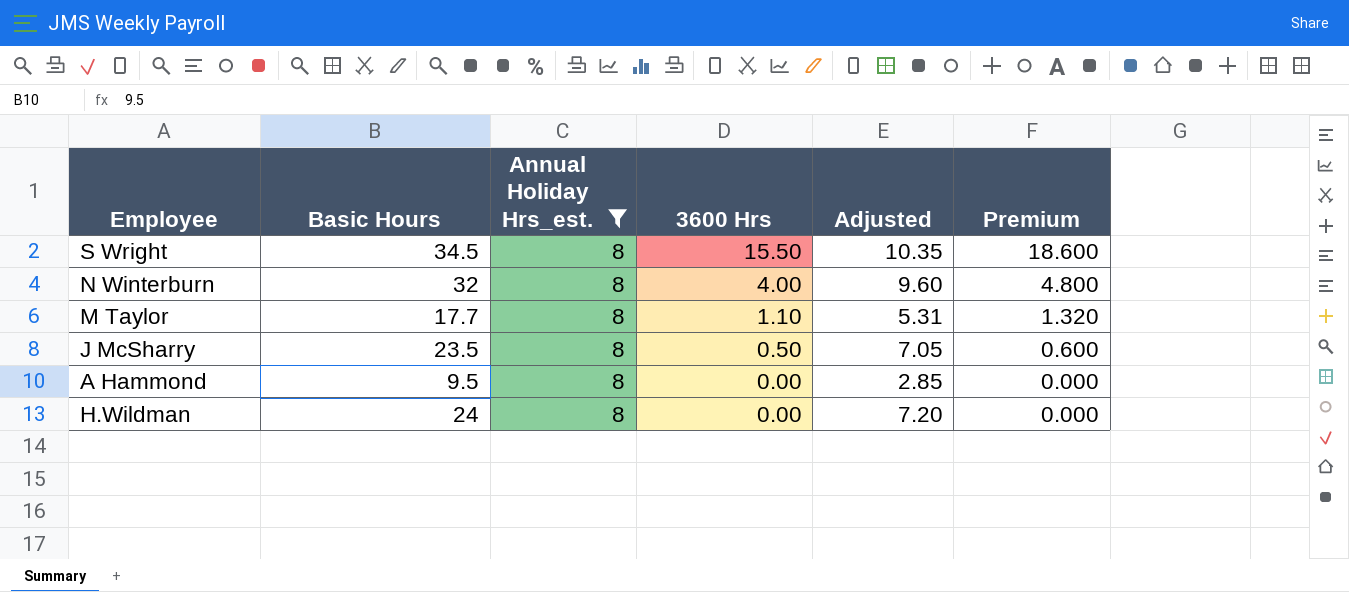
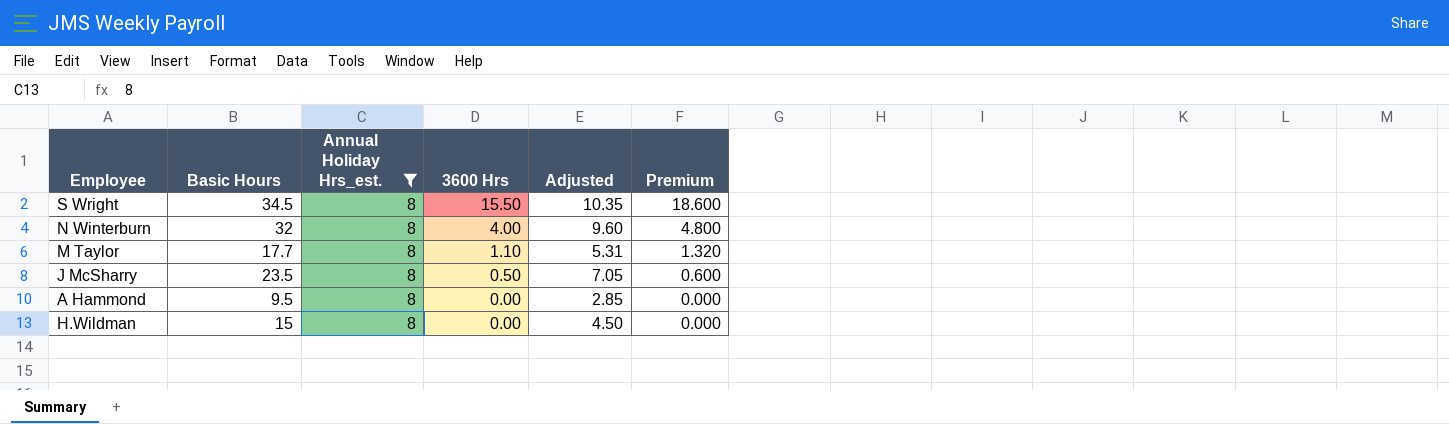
H.Wildman | Basic Hours: 24 -> 15
H.Wildman | Adjusted: 7.20 -> 4.50

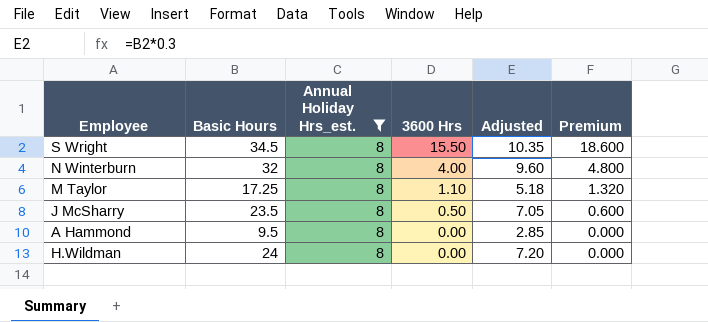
M Taylor | Basic Hours: 17.7 -> 17.25
M Taylor | Adjusted: 5.31 -> 5.18
H.Wildman | Basic Hours: 15 -> 24
H.Wildman | Adjusted: 4.50 -> 7.20

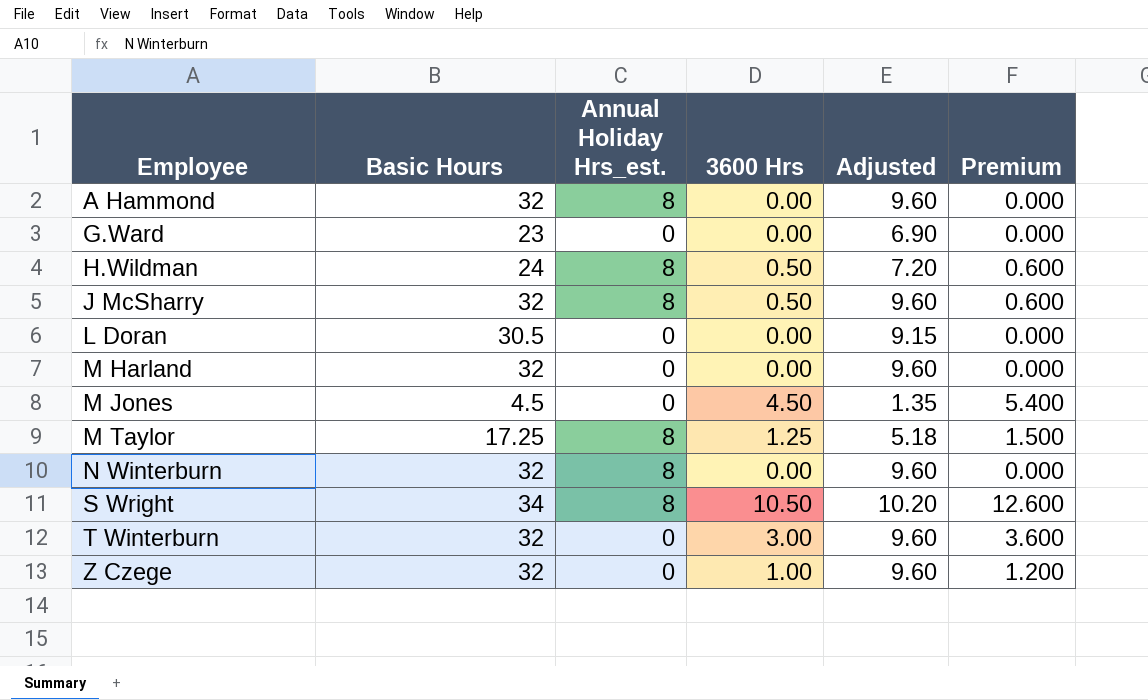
filter: Annual Holiday Hrs_est. = 8 -> none
row order: 3600 Hrs descending -> Employee ascending
A Hammond | Basic Hours: 9.5 -> 32
A Hammond | Adjusted: 2.85 -> 9.60
H.Wildman | 3600 Hrs: 0.00 -> 0.50
H.Wildman | Premium: 0.000 -> 0.600
J McSharry | Basic Hours: 23.5 -> 32
J McSharry | Adjusted: 7.05 -> 9.60
M Taylor | 3600 Hrs: 1.10 -> 1.25
M Taylor | Premium: 1.320 -> 1.500
N Winterburn | 3600 Hrs: 4.00 -> 0.00
N Winterburn | Premium: 4.800 -> 0.000
S Wright | Basic Hours: 34.5 -> 34
S Wright | 3600 Hrs: 15.50 -> 10.50
S Wright | Adjusted: 10.35 -> 10.20
S Wright | Premium: 18.600 -> 12.600

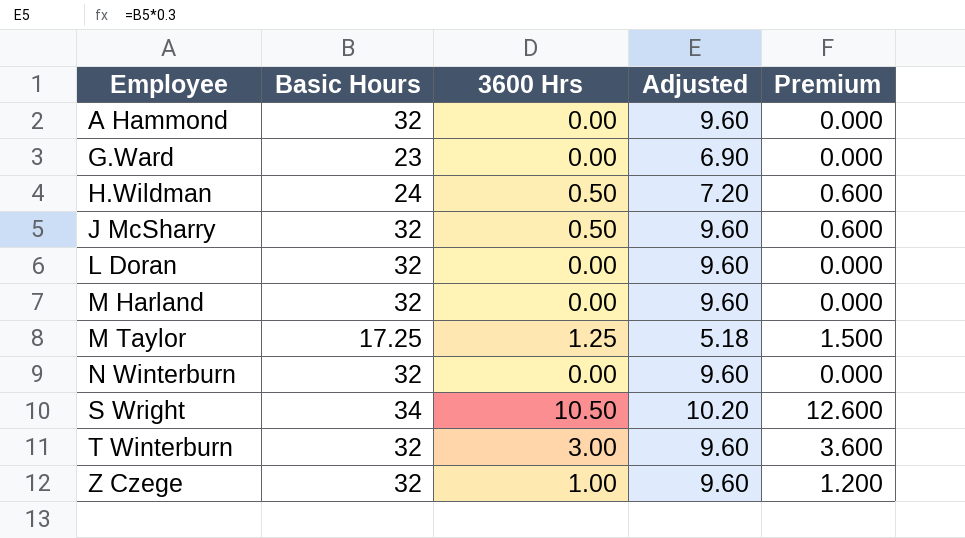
column Annual Holiday Hrs_est. | position: 3 -> none
row M Jones: 4.5 | 0 | 4.50 | 1.35 | 5.400 -> none
L Doran | Basic Hours: 30.5 -> 32
L Doran | Adjusted: 9.15 -> 9.60

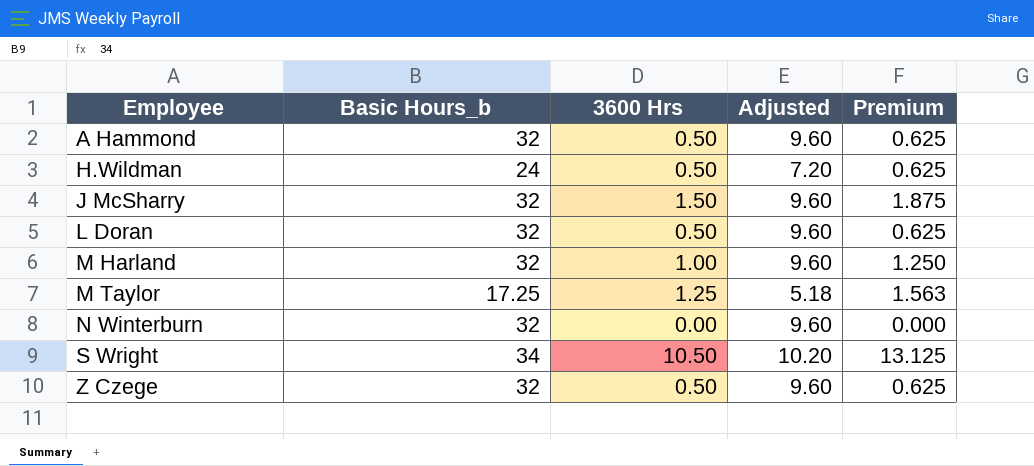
column name: Basic Hours -> Basic Hours_b
column Premium | formula: [3600 Hrs] * 1.2 -> [3600 Hrs] * 1.25
row G.Ward: 23 | 0.00 | 6.90 | 0.000 -> none
row T Winterburn: 32 | 3.00 | 9.60 | 3.600 -> none
A Hammond | 3600 Hrs: 0.00 -> 0.50
J McSharry | 3600 Hrs: 0.50 -> 1.50
L Doran | 3600 Hrs: 0.00 -> 0.50
M Harland | 3600 Hrs: 0.00 -> 1.00
Z Czege | 3600 Hrs: 1.00 -> 0.50

